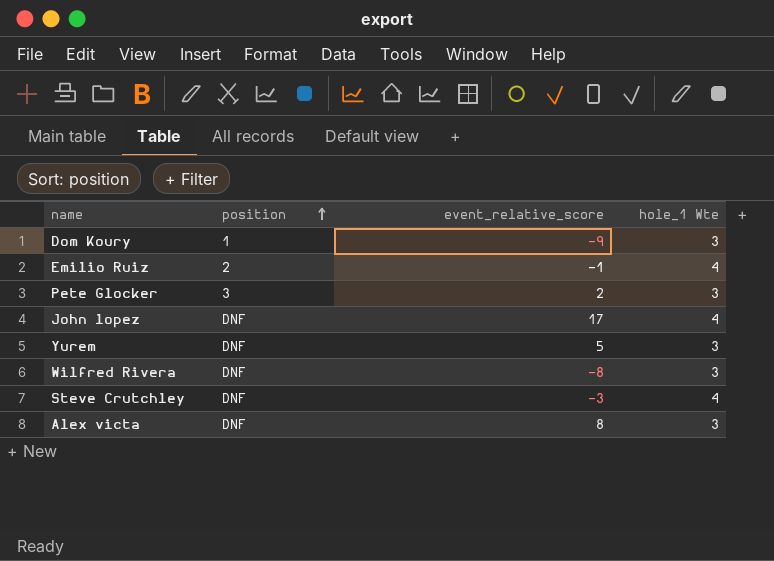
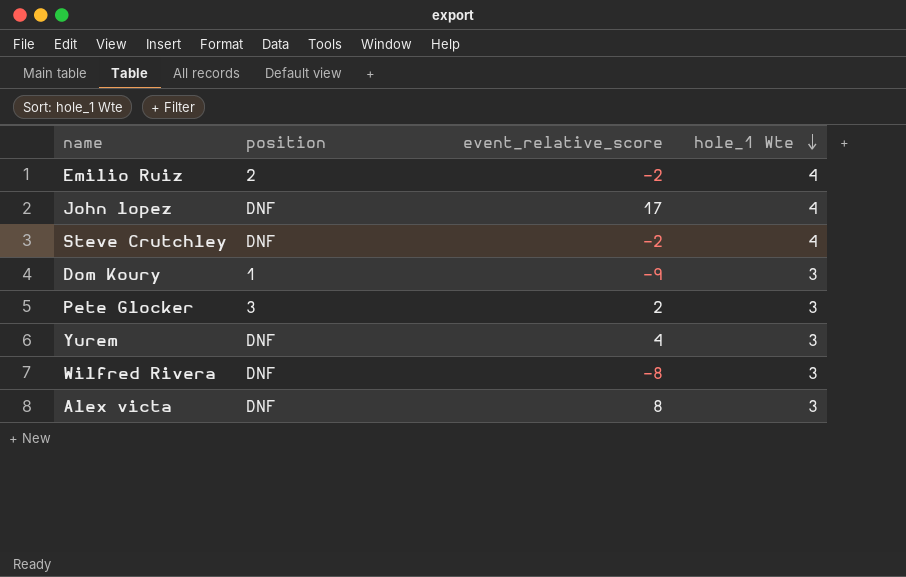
row order: position ascending -> hole_1 Wte descending
Emilio Ruiz | event_relative_score: -1 -> -2
Steve Crutchley | event_relative_score: -3 -> -2
Yurem | event_relative_score: 5 -> 4

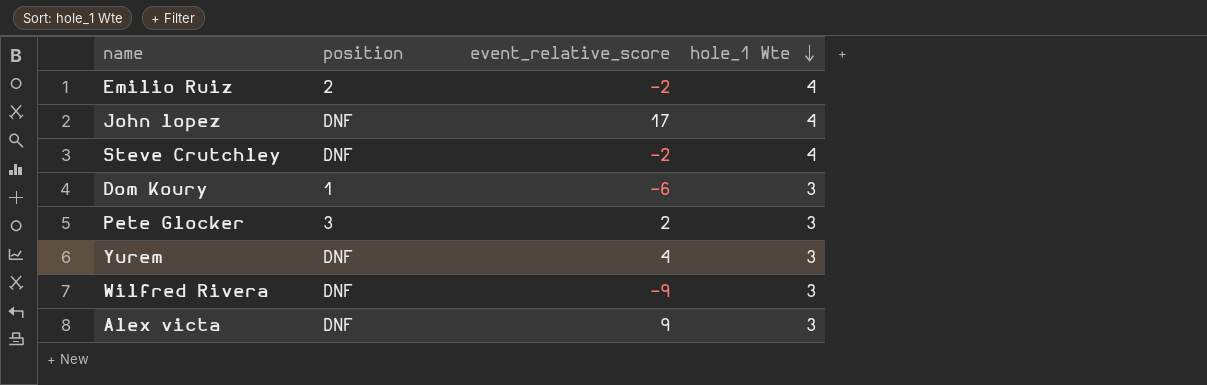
Dom Koury | event_relative_score: -9 -> -6
Wilfred Rivera | event_relative_score: -8 -> -9
Alex victa | event_relative_score: 8 -> 9

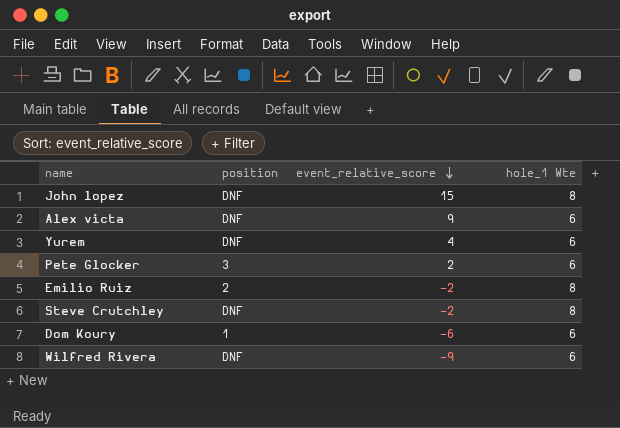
row order: hole_1 Wte descending -> event_relative_score descending
John lopez | event_relative_score: 17 -> 15
John lopez | hole_1 Wte: 4 -> 8
Alex victa | hole_1 Wte: 3 -> 6
Yurem | hole_1 Wte: 3 -> 6
Pete Glocker | hole_1 Wte: 3 -> 6
Emilio Ruiz | hole_1 Wte: 4 -> 8
Steve Crutchley | hole_1 Wte: 4 -> 8
Dom Koury | hole_1 Wte: 3 -> 6
Wilfred Rivera | hole_1 Wte: 3 -> 6

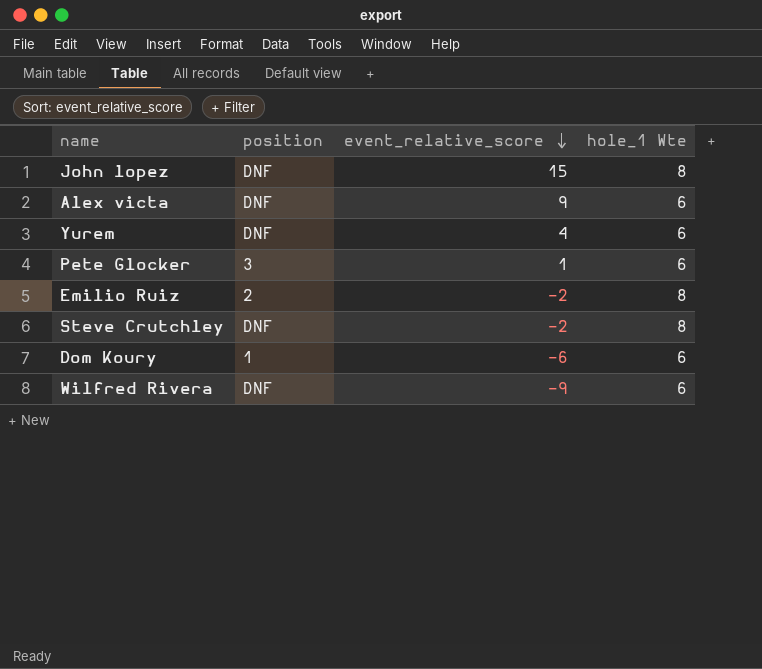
Pete Glocker | event_relative_score: 2 -> 1

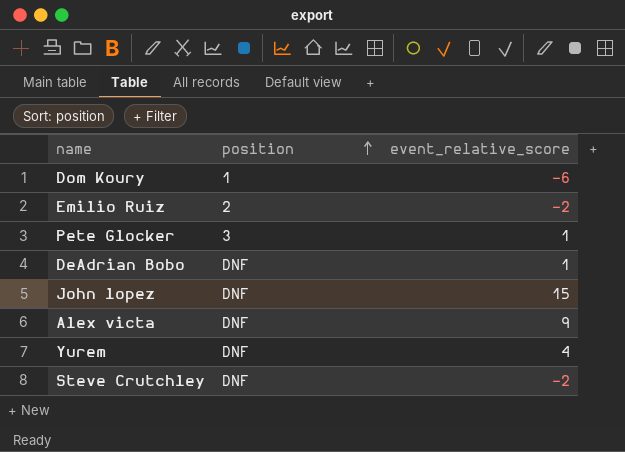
row order: event_relative_score descending -> position ascending
column hole_1 Wte | position: 4 -> none
row Wilfred Rivera: DNF | -9 | 6 -> none
row DeAdrian Bobo: none -> DNF | 1

